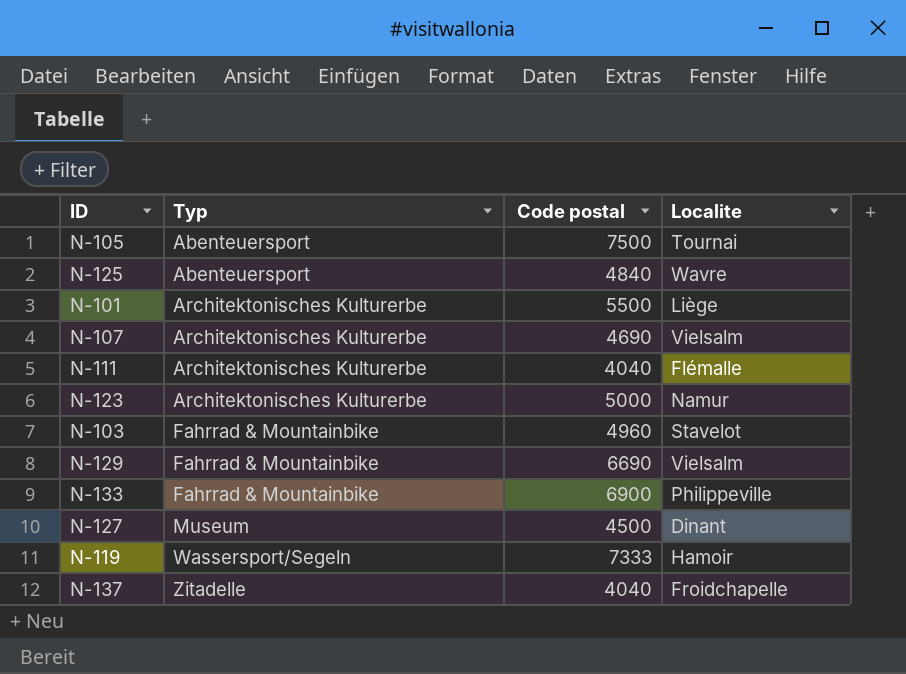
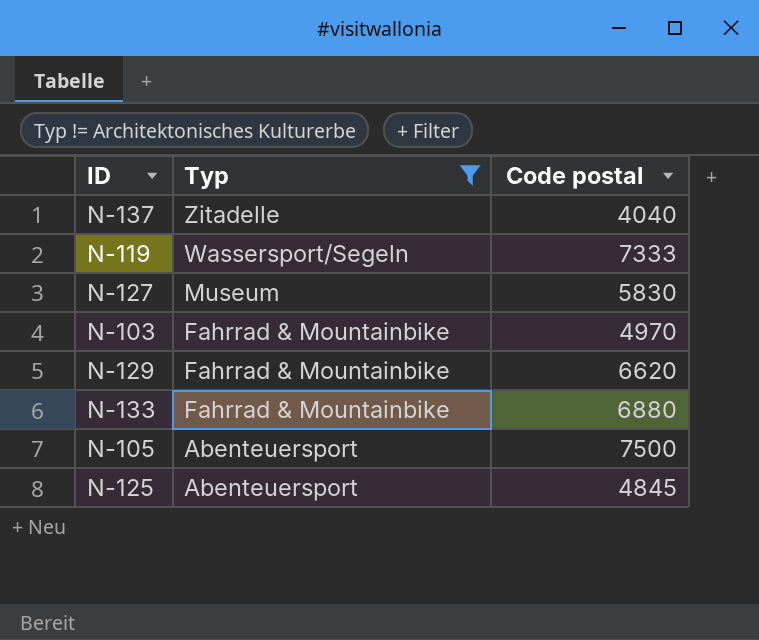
filter: none -> Typ != Architektonisches Kulturerbe
row order: Typ ascending -> Typ descending
column Localite | position: 4 -> none
N-127 | Code postal: 4500 -> 5830
N-103 | Code postal: 4960 -> 4970
N-129 | Code postal: 6690 -> 6620
N-133 | Code postal: 6900 -> 6880
N-125 | Code postal: 4840 -> 4845

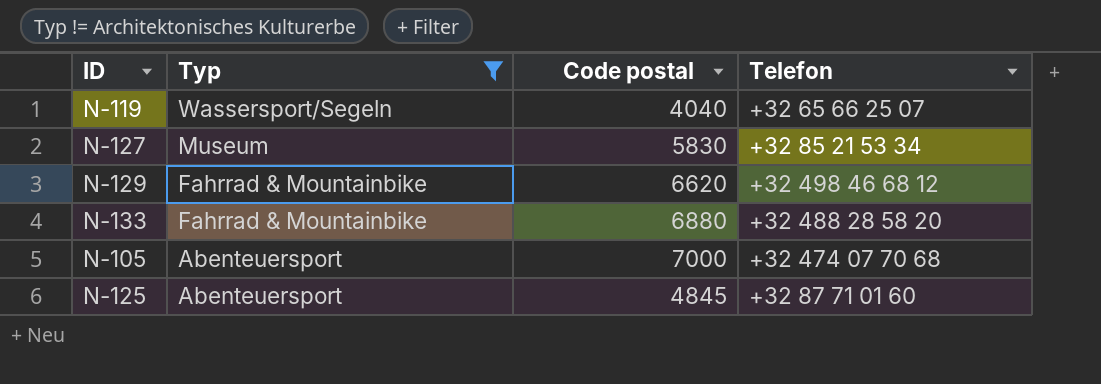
column Telefon | position: none -> 4
row N-137: Zitadelle | 4040 -> none
row N-103: Fahrrad & Mountainbike | 4970 -> none
N-119 | Code postal: 7333 -> 4040
N-105 | Code postal: 7500 -> 7000

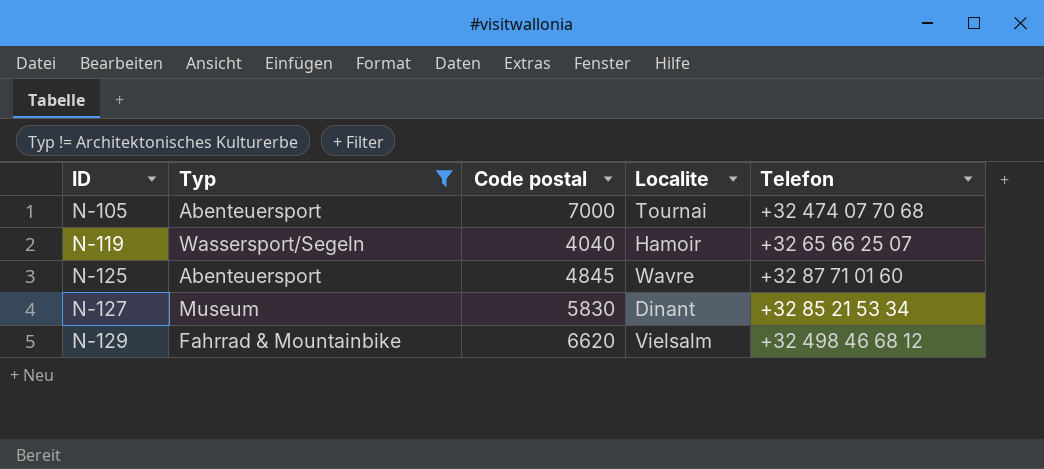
row order: Typ descending -> ID ascending
column Localite | position: none -> 4
row N-133: Fahrrad & Mountainbike | 6880 | +32 488 28 58 20 -> none

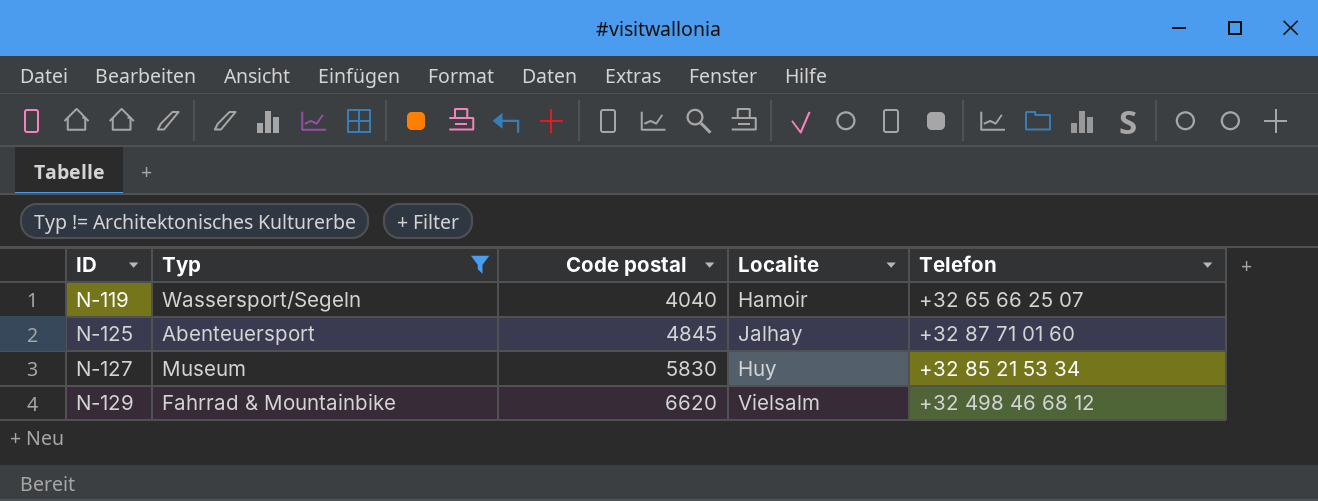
row N-105: Abenteuersport | 7000 | Tournai | +32 474 07 70 68 -> none
N-125 | Localite: Wavre -> Jalhay
N-127 | Localite: Dinant -> Huy

